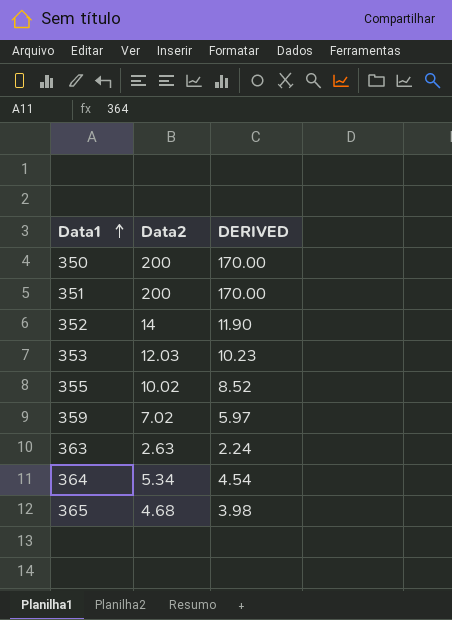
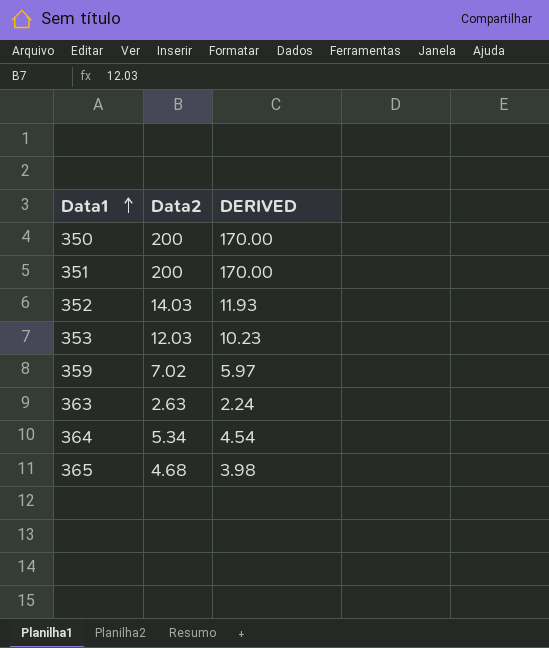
row 355: 10.02 | 8.52 -> none
352 | Data2: 14 -> 14.03
352 | DERIVED: 11.90 -> 11.93

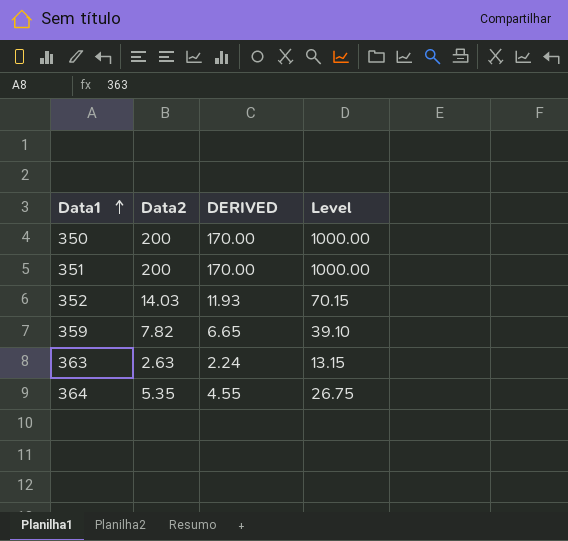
column Level | formula: none -> [Data2] * 5
row 353: 12.03 | 10.23 -> none
row 365: 4.68 | 3.98 -> none
359 | Data2: 7.02 -> 7.82
359 | DERIVED: 5.97 -> 6.65
364 | Data2: 5.34 -> 5.35
364 | DERIVED: 4.54 -> 4.55

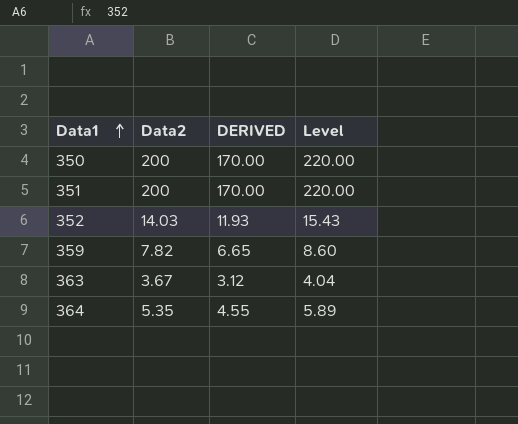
column Level | formula: [Data2] * 5 -> [Data2] * 1.1
363 | Data2: 2.63 -> 3.67
363 | DERIVED: 2.24 -> 3.12

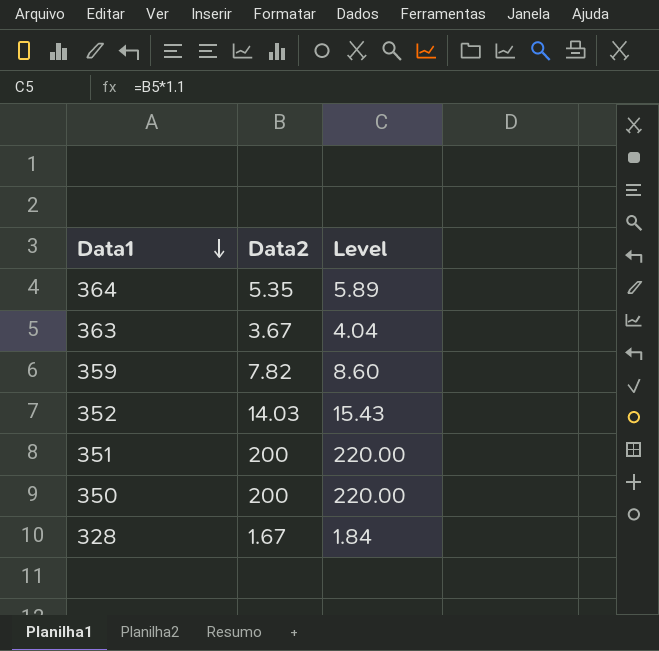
row order: Data1 ascending -> Data1 descending
column DERIVED | formula: [Data2] * 0.85 -> none
row 328: none -> 1.67 | 1.84

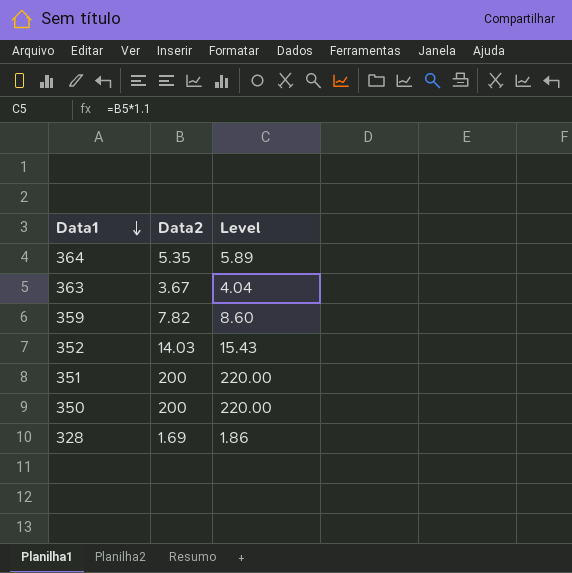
328 | Data2: 1.67 -> 1.69
328 | Level: 1.84 -> 1.86

